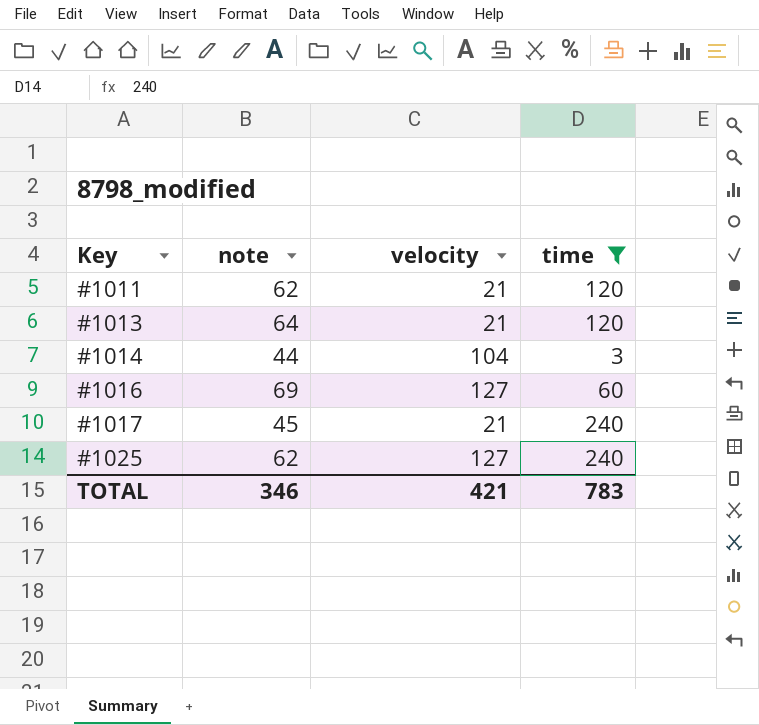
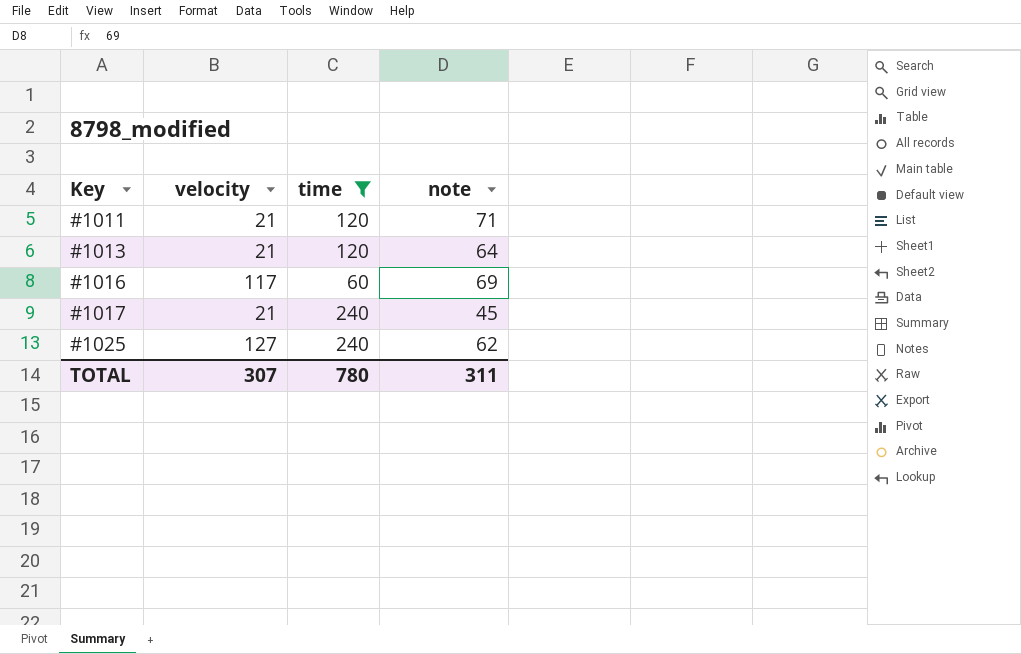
column note | position: 2 -> 4
row #1014: 44 | 104 | 3 -> none
#1011 | note: 62 -> 71
#1016 | velocity: 127 -> 117
TOTAL | velocity: 421 -> 307
TOTAL | time: 783 -> 780
TOTAL | note: 346 -> 311

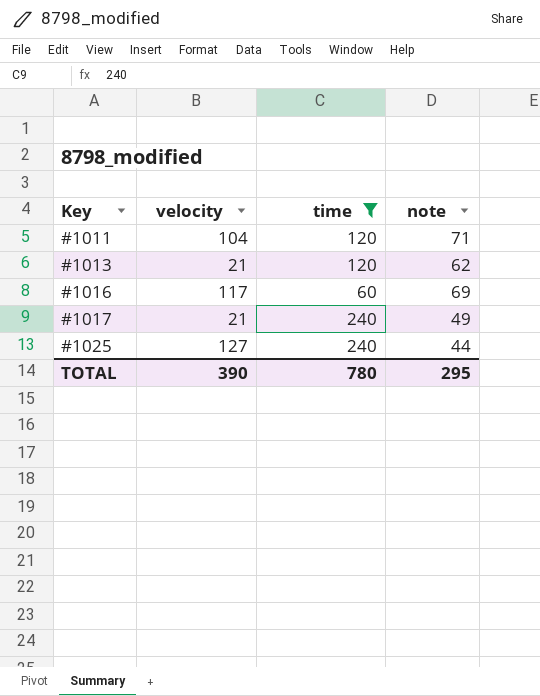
#1011 | velocity: 21 -> 104
#1013 | note: 64 -> 62
#1017 | note: 45 -> 49
#1025 | note: 62 -> 44
TOTAL | velocity: 307 -> 390
TOTAL | note: 311 -> 295

